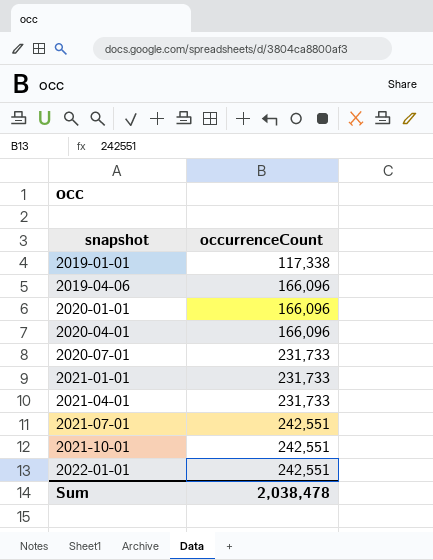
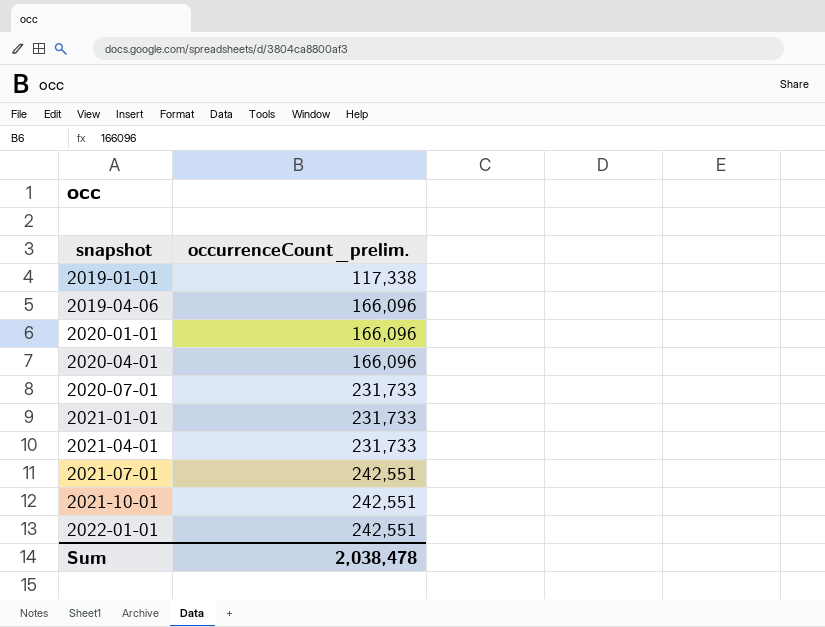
column name: occurrenceCount -> occurrenceCount_prelim.

